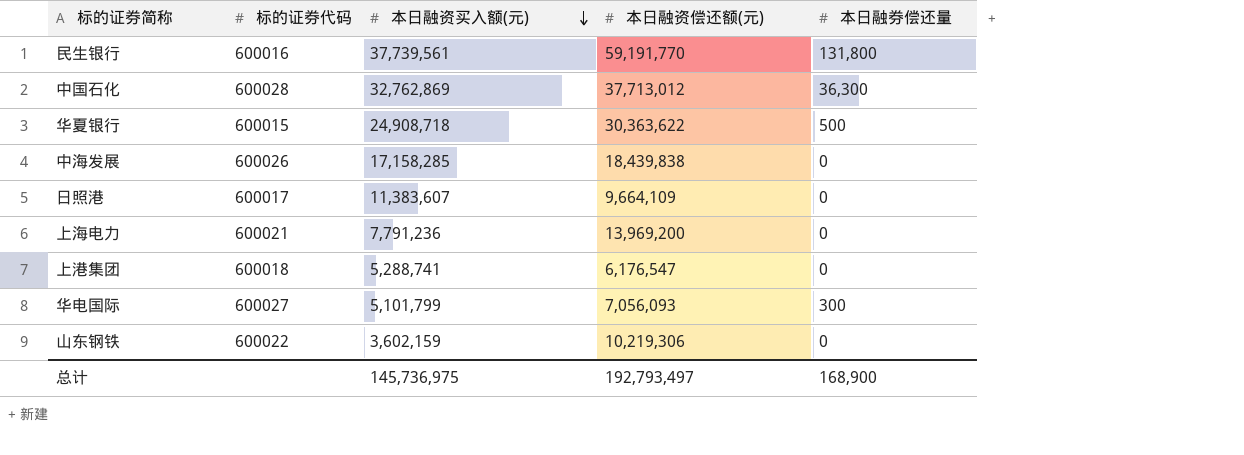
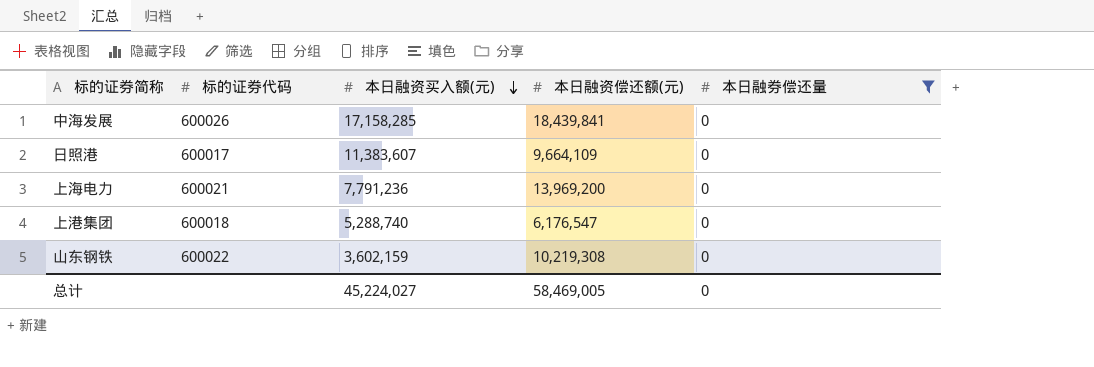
filter: none -> 本日融券偿还量 = 0
中海发展 | 本日融资偿还额(元): 18,439,838 -> 18,439,841
上港集团 | 本日融资买入额(元): 5,288,741 -> 5,288,740
山东钢铁 | 本日融资偿还额(元): 10,219,306 -> 10,219,308
总计 | 本日融资买入额(元): 145,736,975 -> 45,224,027
总计 | 本日融资偿还额(元): 192,793,497 -> 58,469,005
总计 | 本日融券偿还量: 168,900 -> 0

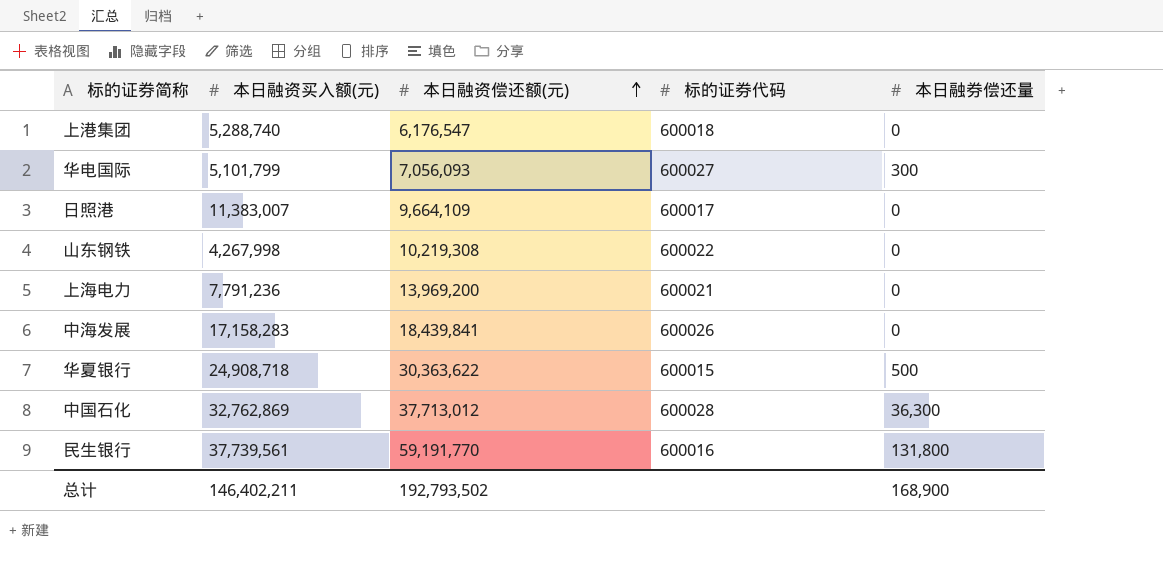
filter: 本日融券偿还量 = 0 -> none
row order: 本日融资买入额(元) descending -> 本日融资偿还额(元) ascending
column 标的证券代码 | position: 2 -> 4
日照港 | 本日融资买入额(元): 11,383,607 -> 11,383,007
山东钢铁 | 本日融资买入额(元): 3,602,159 -> 4,267,998
中海发展 | 本日融资买入额(元): 17,158,285 -> 17,158,283
总计 | 本日融资买入额(元): 45,224,027 -> 146,402,211
总计 | 本日融资偿还额(元): 58,469,005 -> 192,793,502
总计 | 本日融券偿还量: 0 -> 168,900

